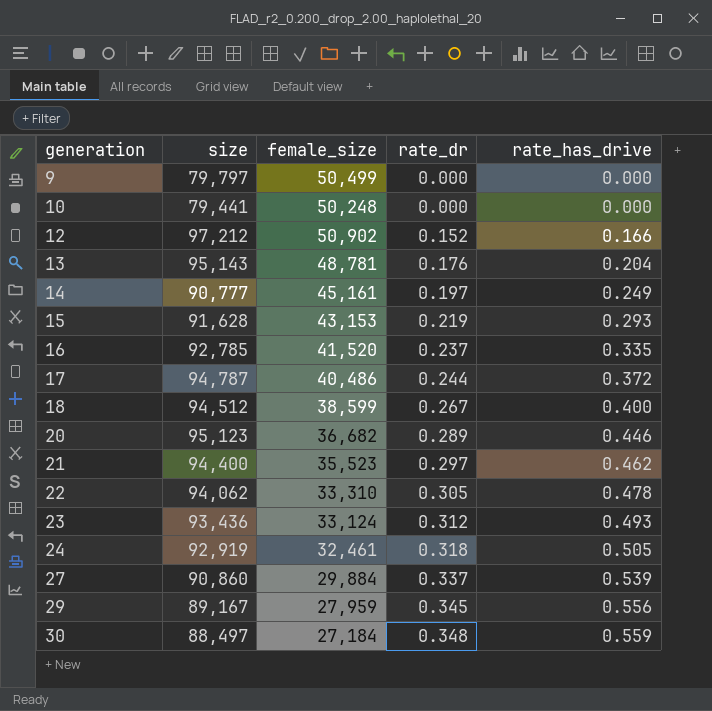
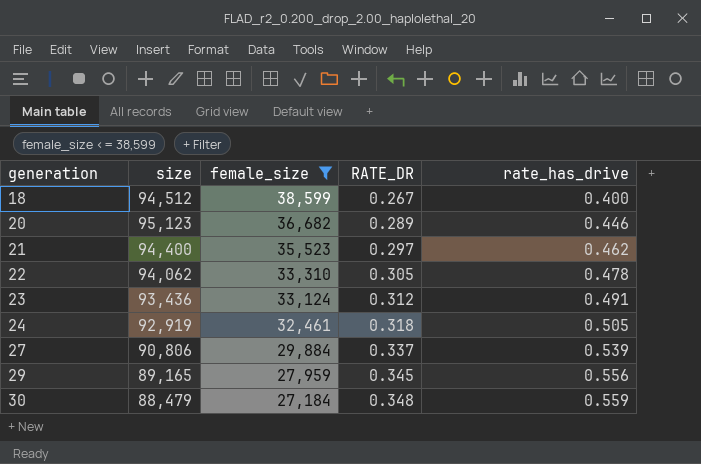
filter: none -> female_size <= 38,599
column name: rate_dr -> RATE_DR
23 | rate_has_drive: 0.493 -> 0.491
27 | size: 90,860 -> 90,806
29 | size: 89,167 -> 89,165
30 | size: 88,497 -> 88,479

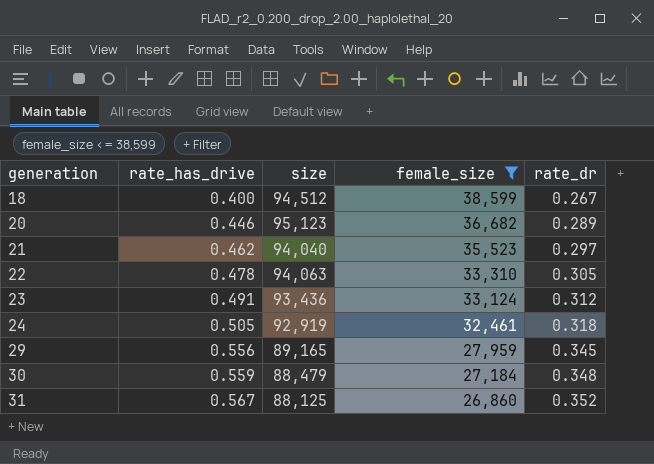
column rate_has_drive | position: 5 -> 2
column name: RATE_DR -> rate_dr
row 27: 90,806 | 29,884 | 0.337 | 0.539 -> none
21 | size: 94,400 -> 94,040
22 | size: 94,062 -> 94,063
row 31: none -> 0.567 | 88,125 | 26,860 | 0.352

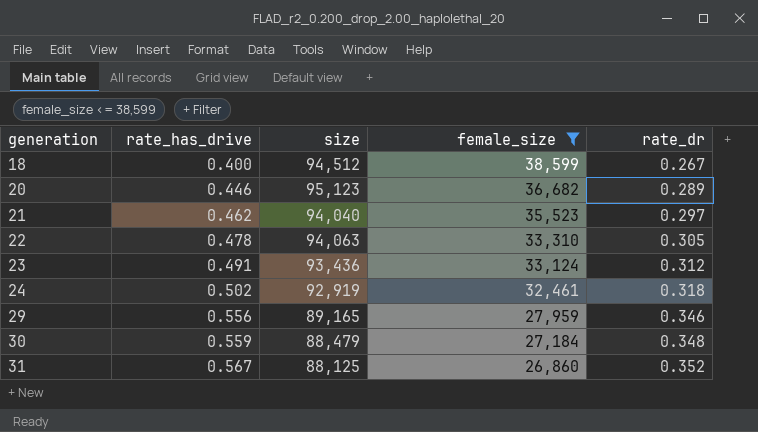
24 | rate_has_drive: 0.505 -> 0.502
29 | rate_dr: 0.345 -> 0.346

